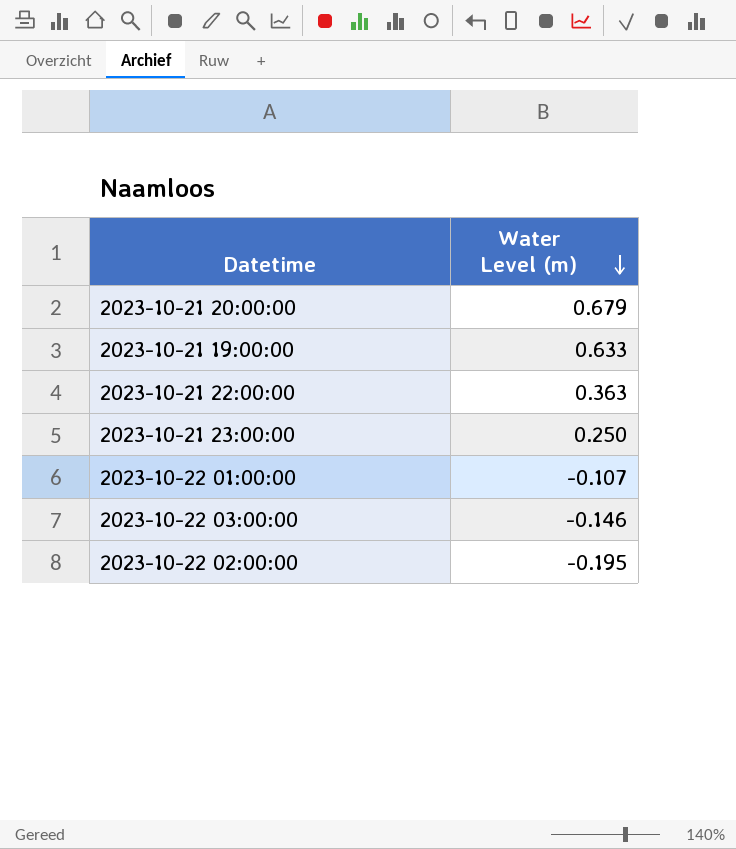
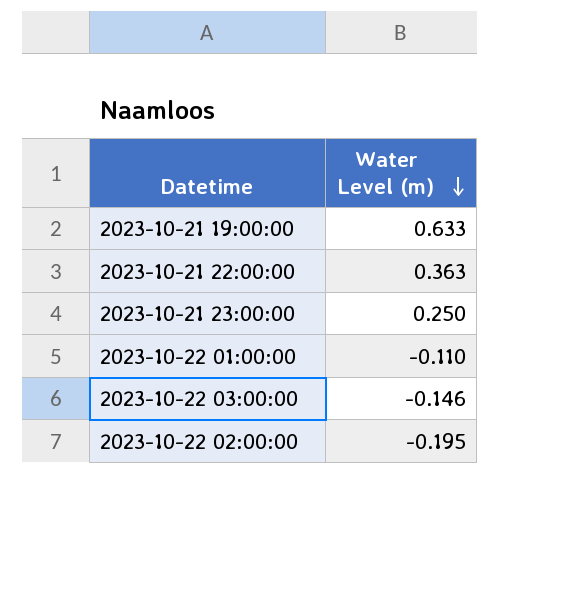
row 2023-10-21 20:00:00: 0.679 -> none
2023-10-22 01:00:00 | Water Level (m): -0.107 -> -0.110

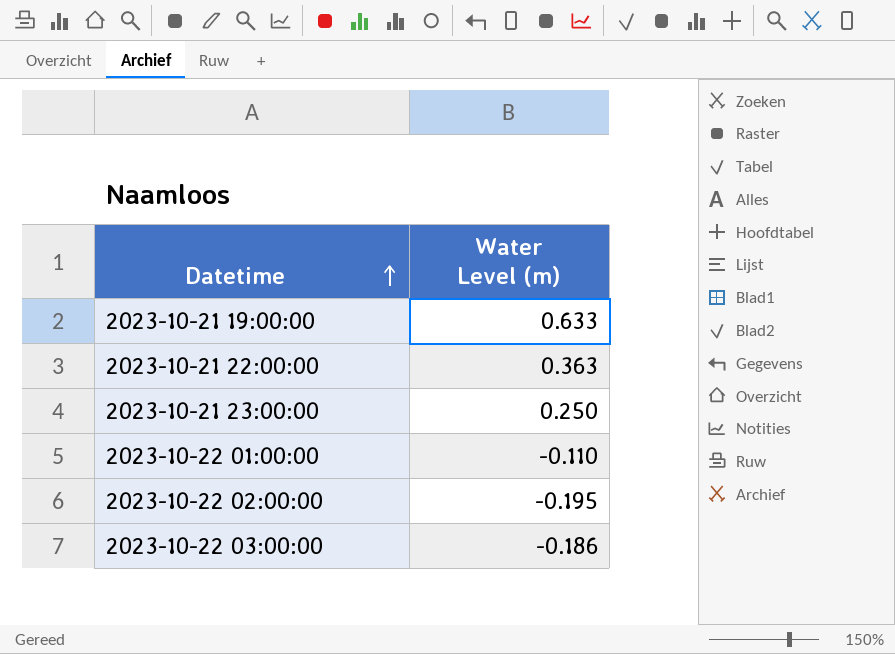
row order: Water Level (m) descending -> Datetime ascending
2023-10-22 03:00:00 | Water Level (m): -0.146 -> -0.186

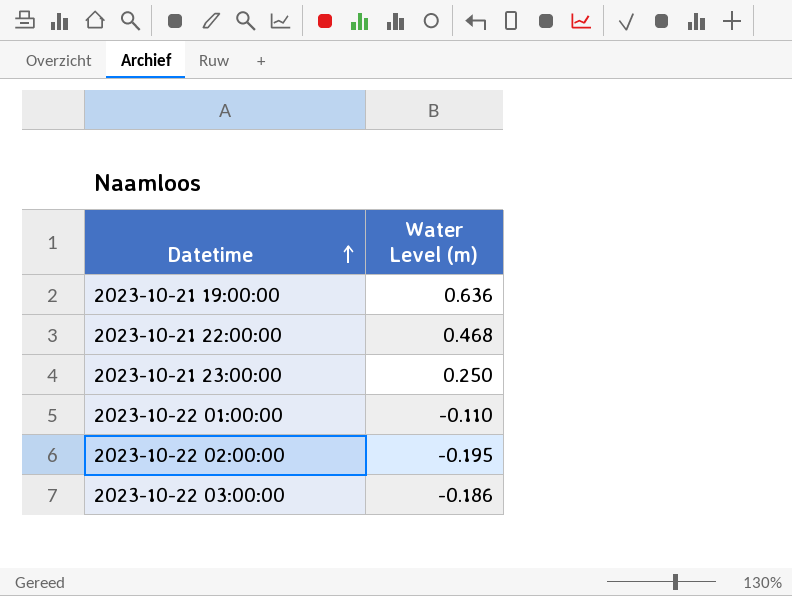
2023-10-21 19:00:00 | Water Level (m): 0.633 -> 0.636
2023-10-21 22:00:00 | Water Level (m): 0.363 -> 0.468

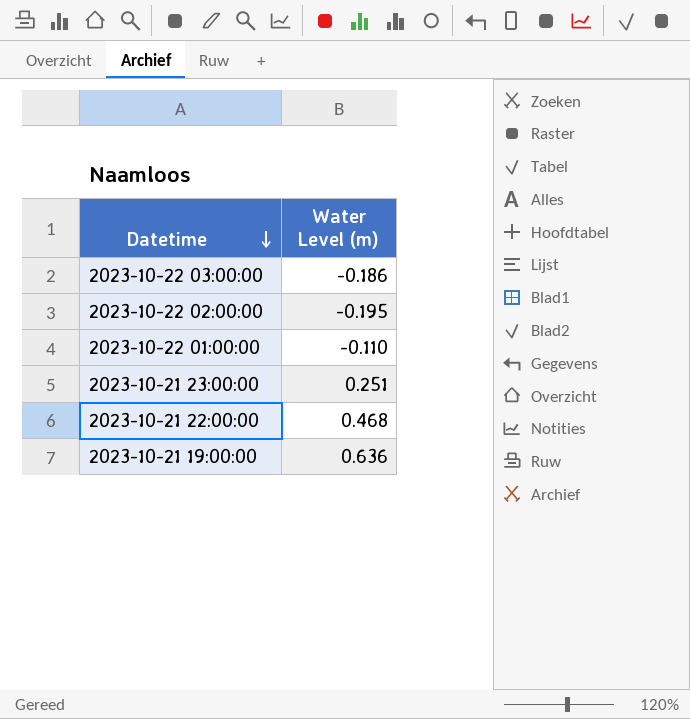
row order: Datetime ascending -> Datetime descending
2023-10-21 23:00:00 | Water Level (m): 0.250 -> 0.251

